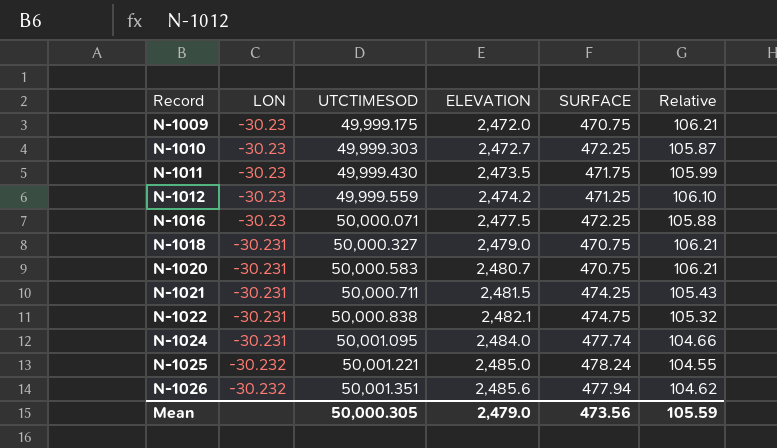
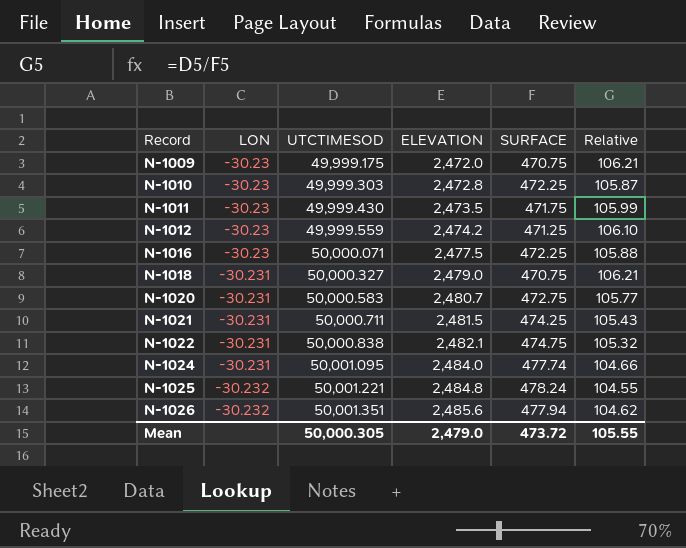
N-1010 | ELEVATION: 2,472.7 -> 2,472.8
N-1020 | SURFACE: 470.75 -> 472.75
N-1020 | Relative: 106.21 -> 105.77
N-1025 | ELEVATION: 2,485.0 -> 2,484.8
Mean | SURFACE: 473.56 -> 473.72
Mean | Relative: 105.59 -> 105.55

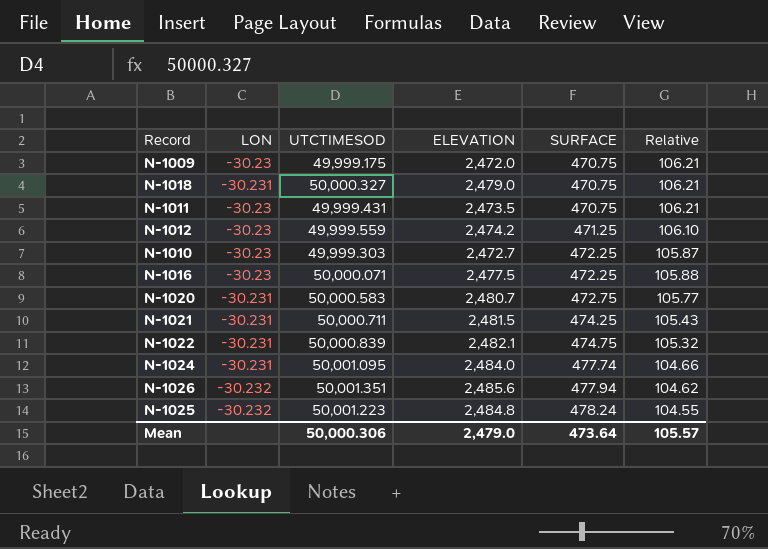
row order: Record ascending -> SURFACE ascending
N-1011 | UTCTIMESOD: 49,999.430 -> 49,999.431
N-1011 | SURFACE: 471.75 -> 470.75
N-1011 | Relative: 105.99 -> 106.21
N-1010 | ELEVATION: 2,472.8 -> 2,472.7
N-1022 | UTCTIMESOD: 50,000.838 -> 50,000.839
N-1025 | UTCTIMESOD: 50,001.221 -> 50,001.223
Mean | UTCTIMESOD: 50,000.305 -> 50,000.306
Mean | SURFACE: 473.72 -> 473.64
Mean | Relative: 105.55 -> 105.57

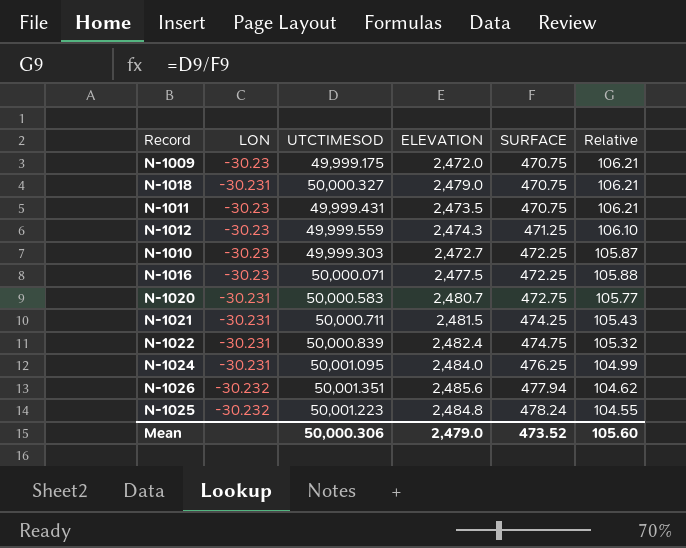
N-1012 | ELEVATION: 2,474.2 -> 2,474.3
N-1022 | ELEVATION: 2,482.1 -> 2,482.4
N-1024 | SURFACE: 477.74 -> 476.25
N-1024 | Relative: 104.66 -> 104.99
Mean | SURFACE: 473.64 -> 473.52
Mean | Relative: 105.57 -> 105.60

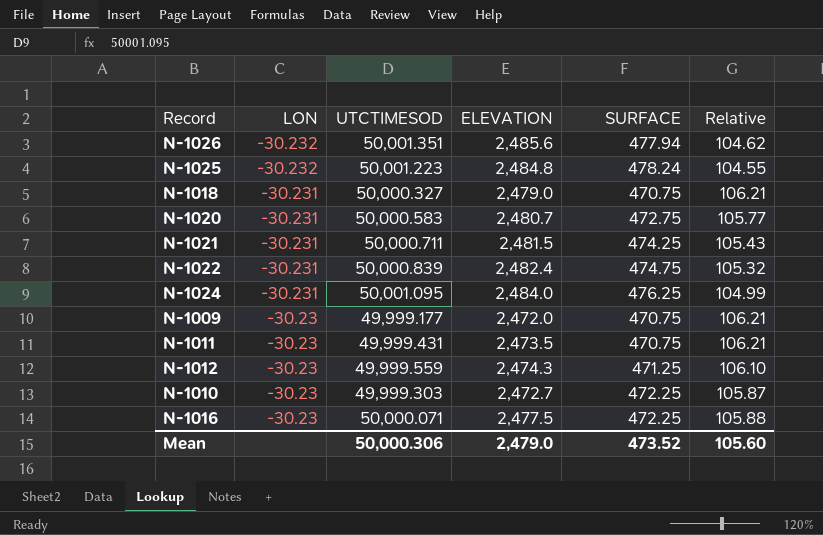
row order: SURFACE ascending -> LON ascending
N-1009 | UTCTIMESOD: 49,999.175 -> 49,999.177

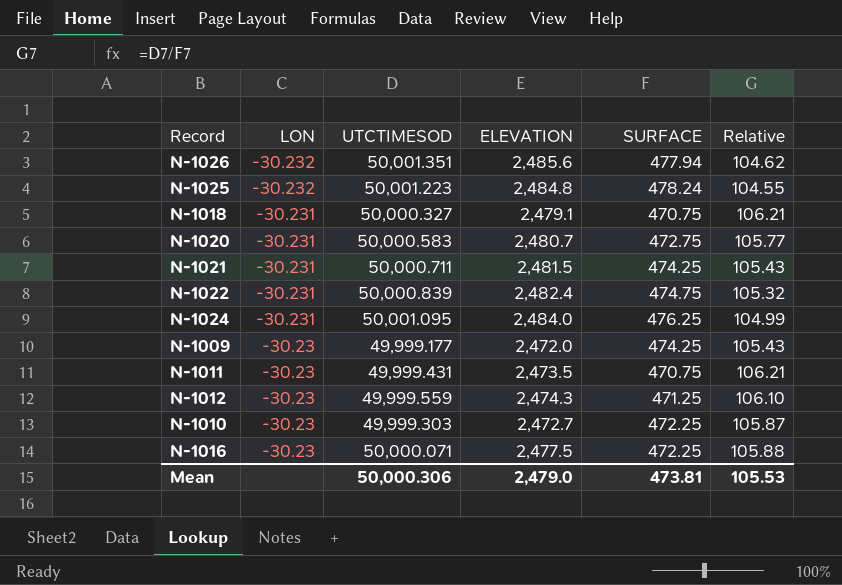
N-1018 | ELEVATION: 2,479.0 -> 2,479.1
N-1009 | SURFACE: 470.75 -> 474.25
N-1009 | Relative: 106.21 -> 105.43
Mean | SURFACE: 473.52 -> 473.81
Mean | Relative: 105.60 -> 105.53

